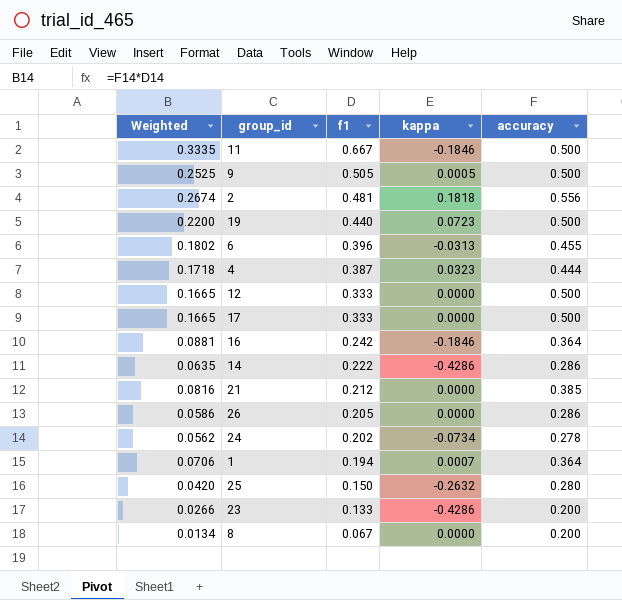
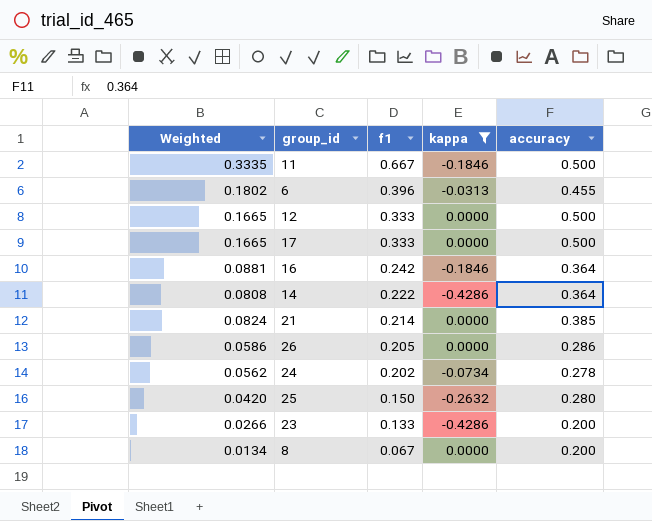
filter: none -> kappa <= 0.0000
14 | Weighted: 0.0635 -> 0.0808
14 | accuracy: 0.286 -> 0.364
21 | Weighted: 0.0816 -> 0.0824
21 | f1: 0.212 -> 0.214

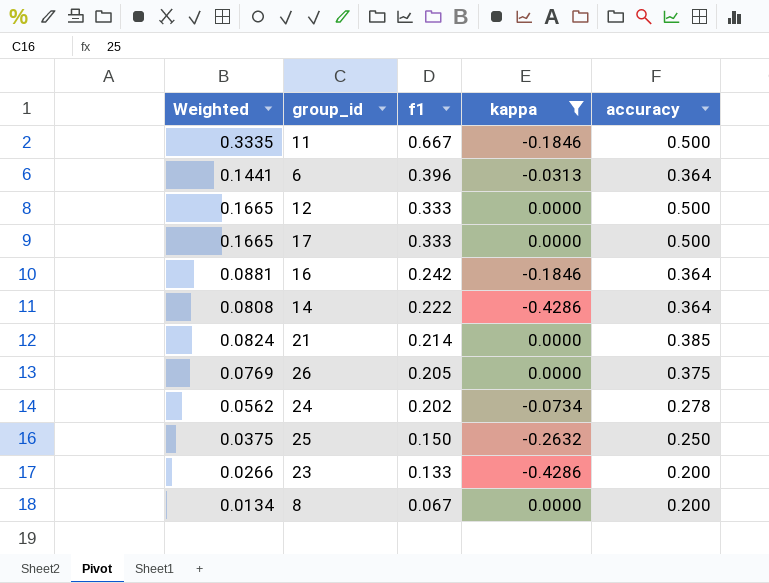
6 | Weighted: 0.1802 -> 0.1441
6 | accuracy: 0.455 -> 0.364
26 | Weighted: 0.0586 -> 0.0769
26 | accuracy: 0.286 -> 0.375
25 | Weighted: 0.0420 -> 0.0375
25 | accuracy: 0.280 -> 0.250

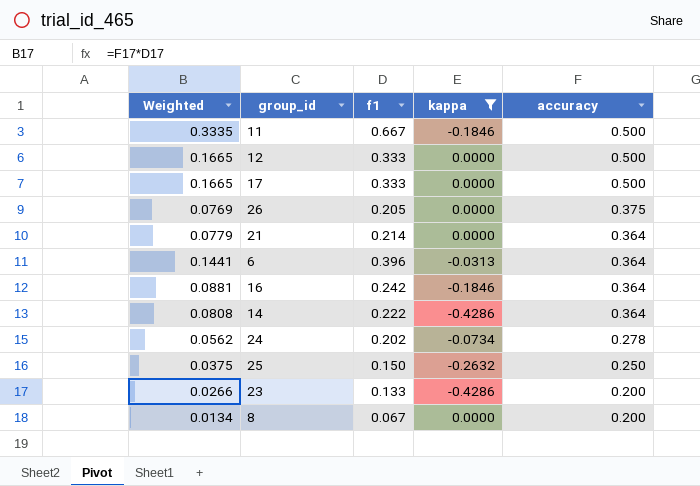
row order: f1 descending -> accuracy descending
21 | Weighted: 0.0824 -> 0.0779
21 | accuracy: 0.385 -> 0.364

